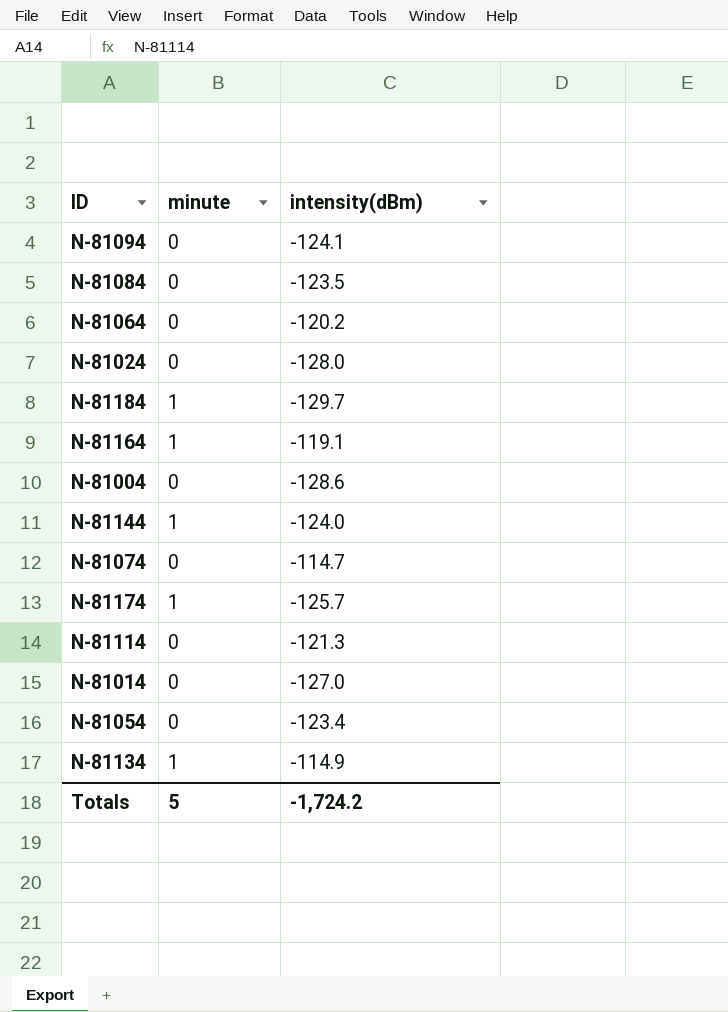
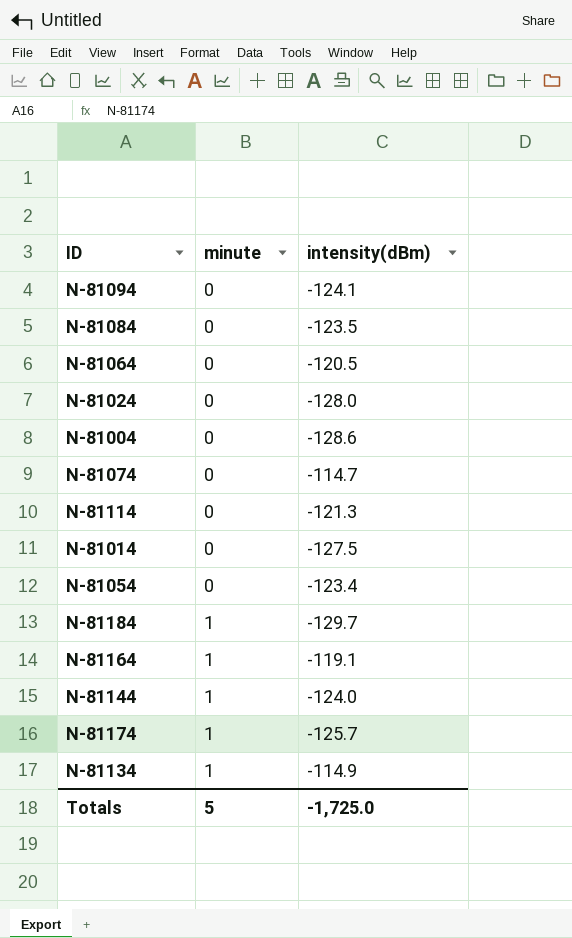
row order: none -> minute ascending
N-81064 | intensity(dBm): -120.2 -> -120.5
N-81014 | intensity(dBm): -127.0 -> -127.5
Totals | intensity(dBm): -1,724.2 -> -1,725.0

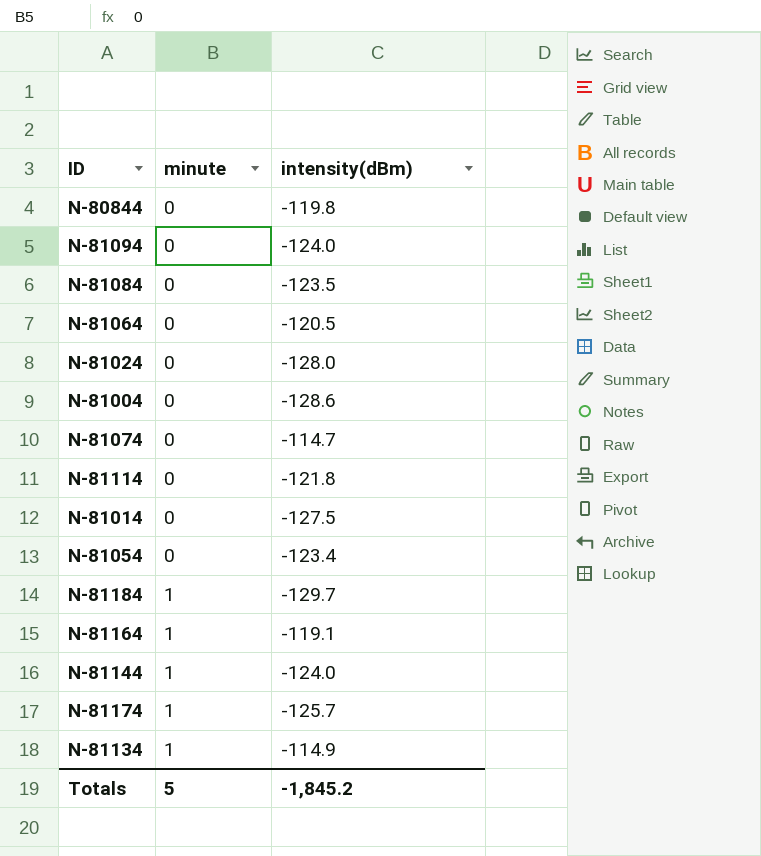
row N-80844: none -> 0 | -119.8
N-81094 | intensity(dBm): -124.1 -> -124.0
N-81114 | intensity(dBm): -121.3 -> -121.8
Totals | intensity(dBm): -1,725.0 -> -1,845.2

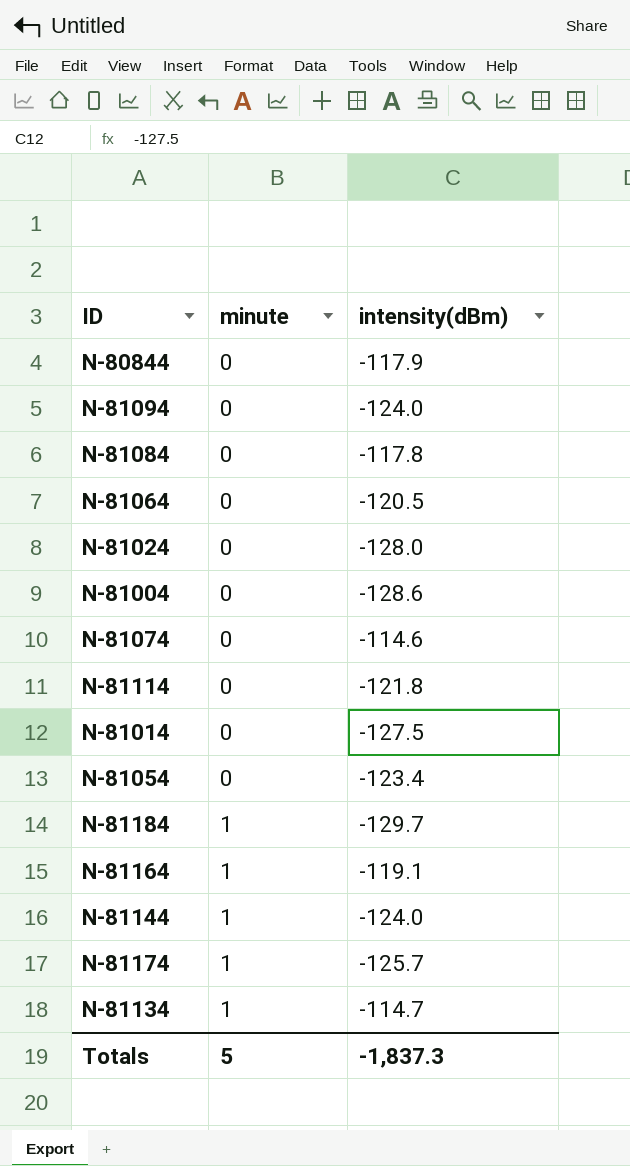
N-80844 | intensity(dBm): -119.8 -> -117.9
N-81084 | intensity(dBm): -123.5 -> -117.8
N-81074 | intensity(dBm): -114.7 -> -114.6
N-81134 | intensity(dBm): -114.9 -> -114.7
Totals | intensity(dBm): -1,845.2 -> -1,837.3

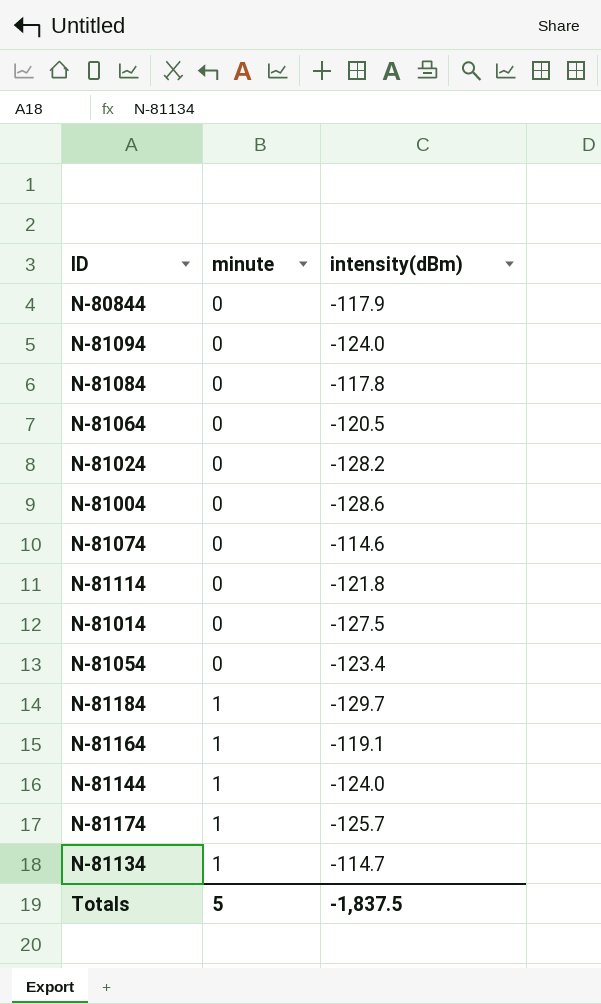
N-81024 | intensity(dBm): -128.0 -> -128.2
Totals | intensity(dBm): -1,837.3 -> -1,837.5

